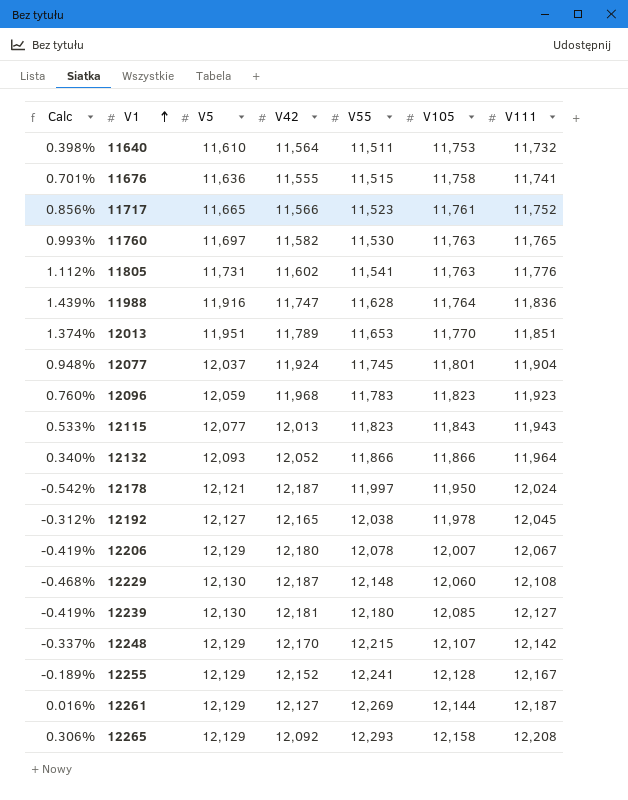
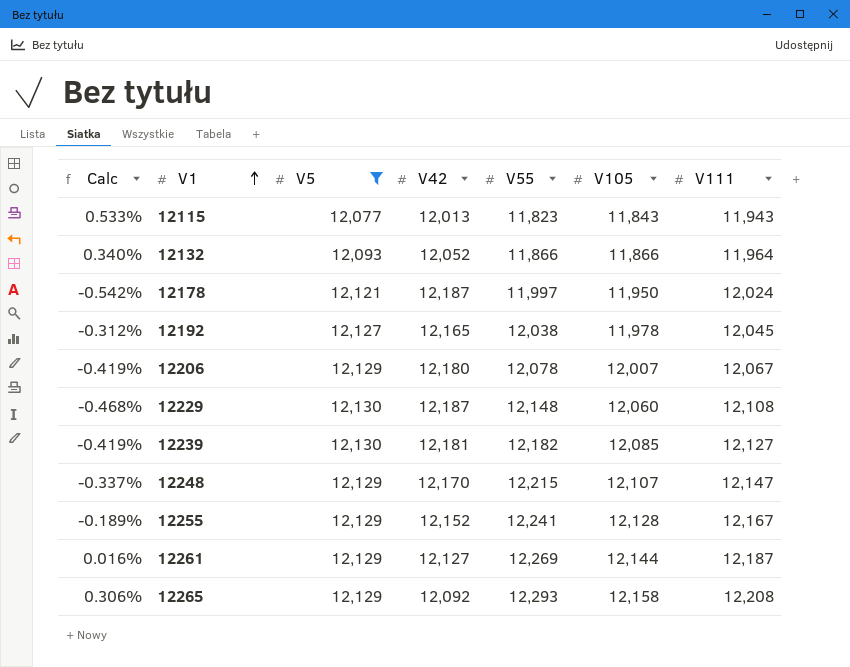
filter: none -> V5 >= 12,077
12239 | V55: 12,180 -> 12,182
12248 | V111: 12,142 -> 12,147

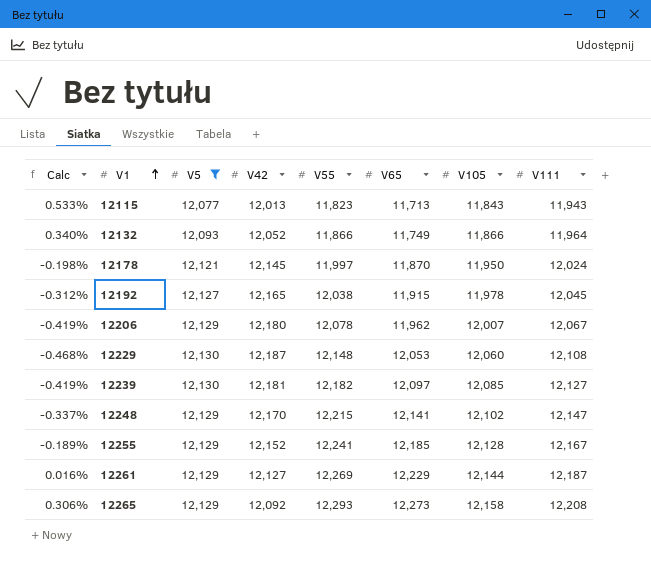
column V65 | position: none -> 6
12178 | Calc: -0.542% -> -0.198%
12178 | V42: 12,187 -> 12,145
12248 | V105: 12,107 -> 12,102

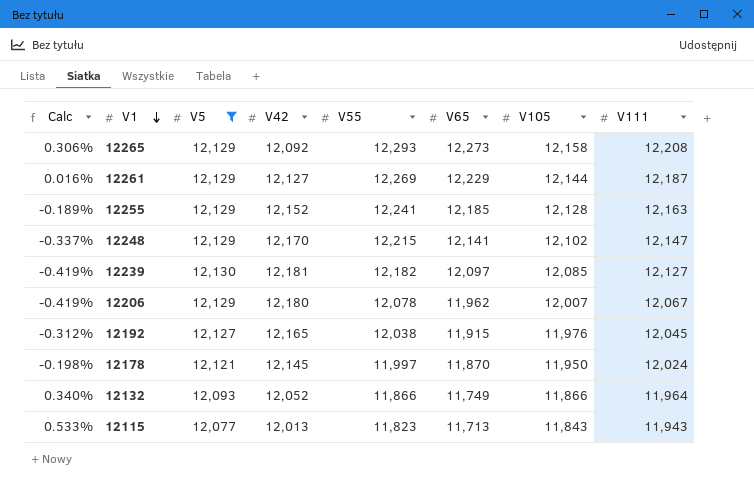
row order: V1 ascending -> V1 descending
row 12229: -0.468% | 12,130 | 12,187 | 12,148 | 12,053 | 12,060 | 12,108 -> none
12255 | V111: 12,167 -> 12,163
12192 | V105: 11,978 -> 11,976

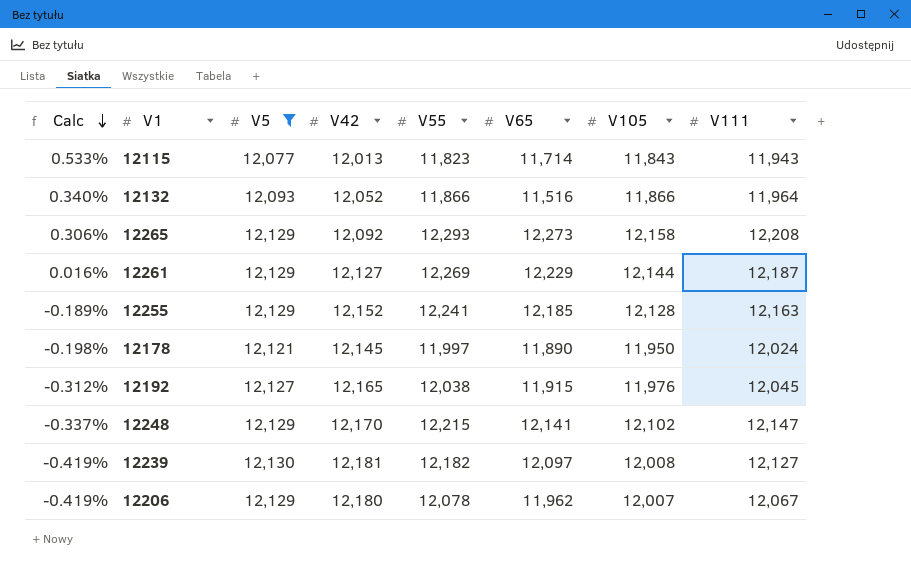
row order: V1 descending -> Calc descending
12115 | V65: 11,713 -> 11,714
12132 | V65: 11,749 -> 11,516
12178 | V65: 11,870 -> 11,890
12239 | V105: 12,085 -> 12,008

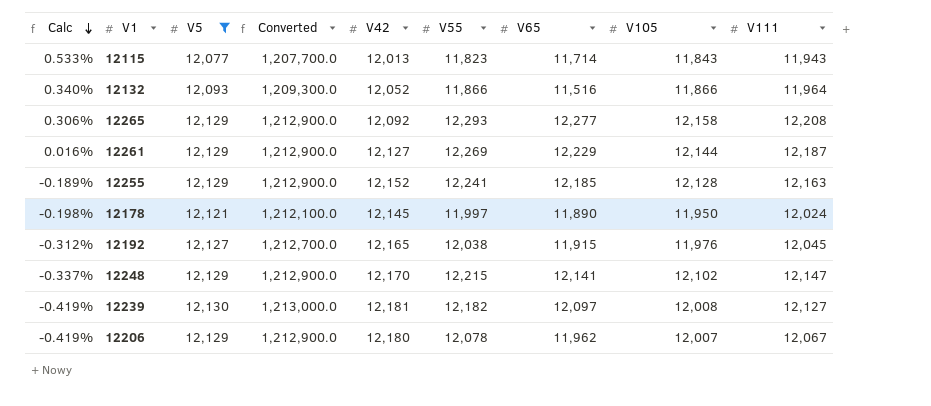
column Converted | formula: none -> [V5] * 100
12265 | V65: 12,273 -> 12,277

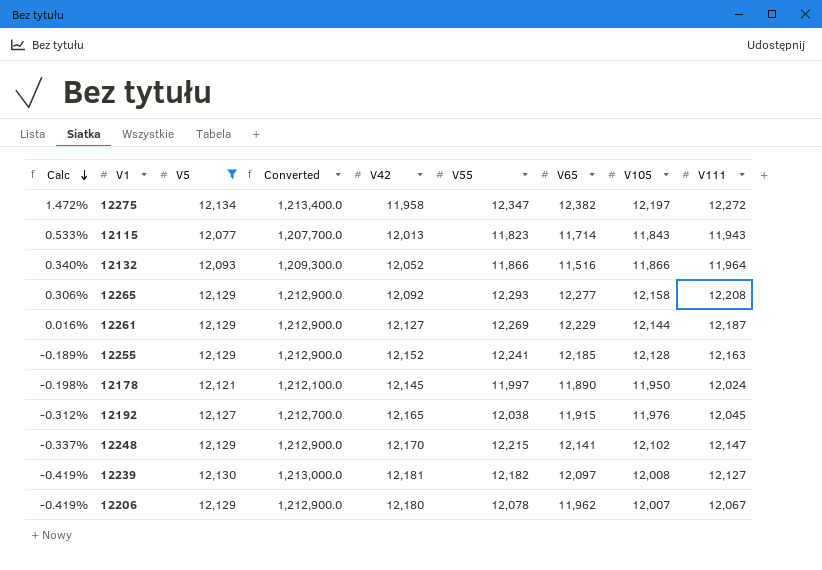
row 12275: none -> 1.472% | 12,134 | 1,213,400.0 | 11,958 | 12,347 | 12,382 | 12,197 | 12,272

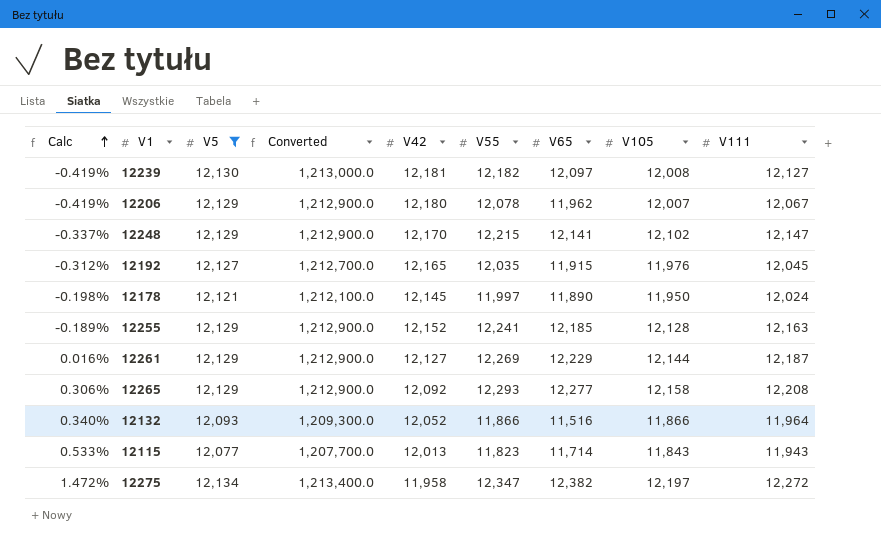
row order: Calc descending -> Calc ascending
12192 | V55: 12,038 -> 12,035

